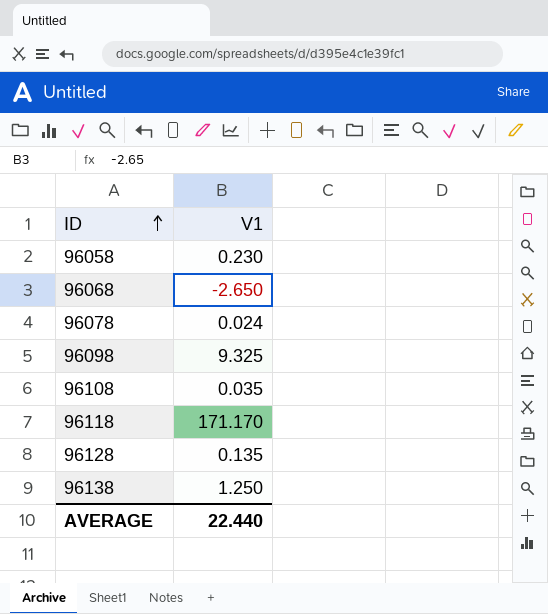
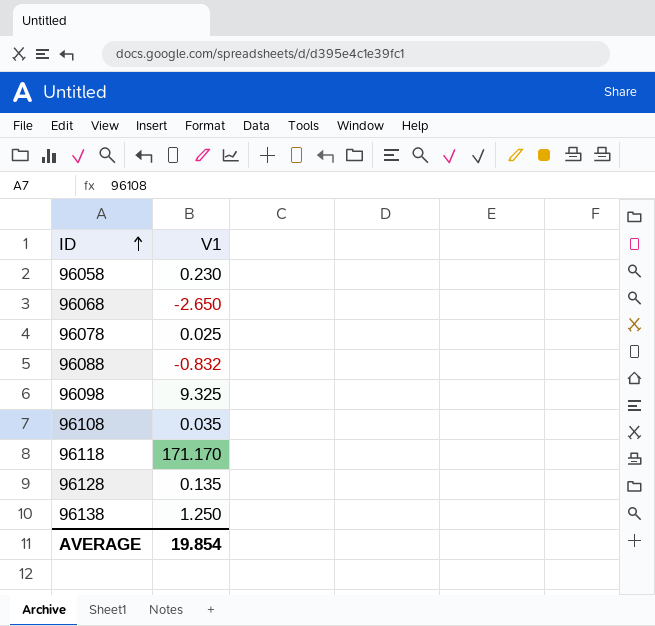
96078 | V1: 0.024 -> 0.025
row 96088: none -> -0.832
AVERAGE | V1: 22.440 -> 19.854

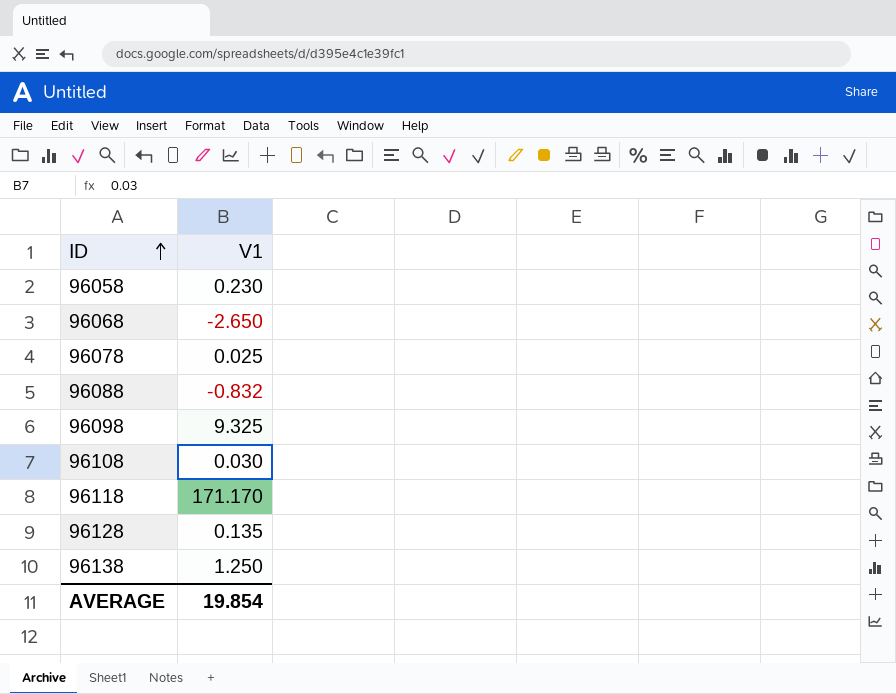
96108 | V1: 0.035 -> 0.030

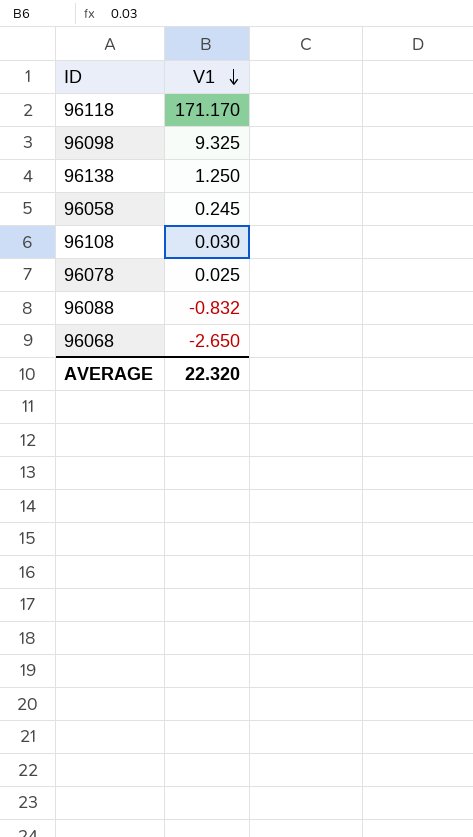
row order: ID ascending -> V1 descending
row 96128: 0.135 -> none
96058 | V1: 0.230 -> 0.245
AVERAGE | V1: 19.854 -> 22.320

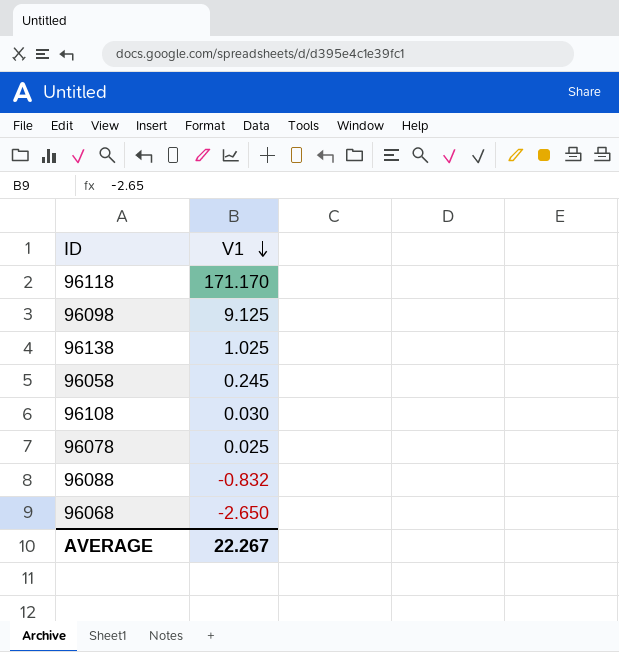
96098 | V1: 9.325 -> 9.125
96138 | V1: 1.250 -> 1.025
AVERAGE | V1: 22.320 -> 22.267

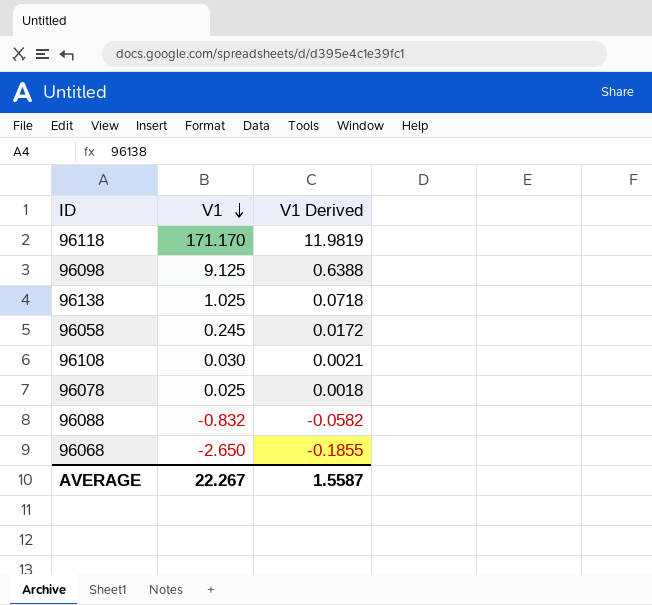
column V1 Derived | formula: none -> [V1] * 0.07

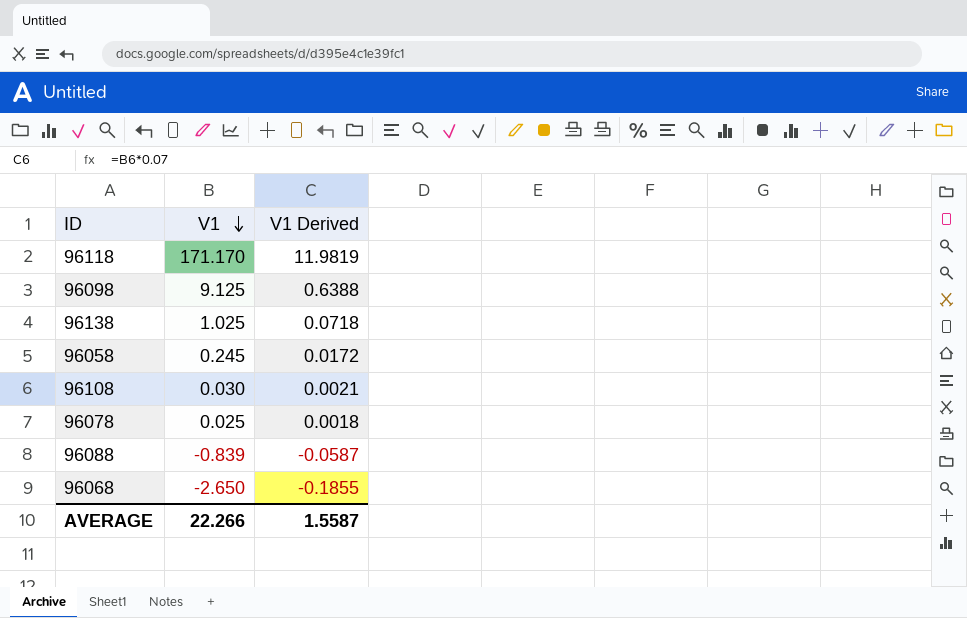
96088 | V1: -0.832 -> -0.839
96088 | V1 Derived: -0.0582 -> -0.0587
AVERAGE | V1: 22.267 -> 22.266

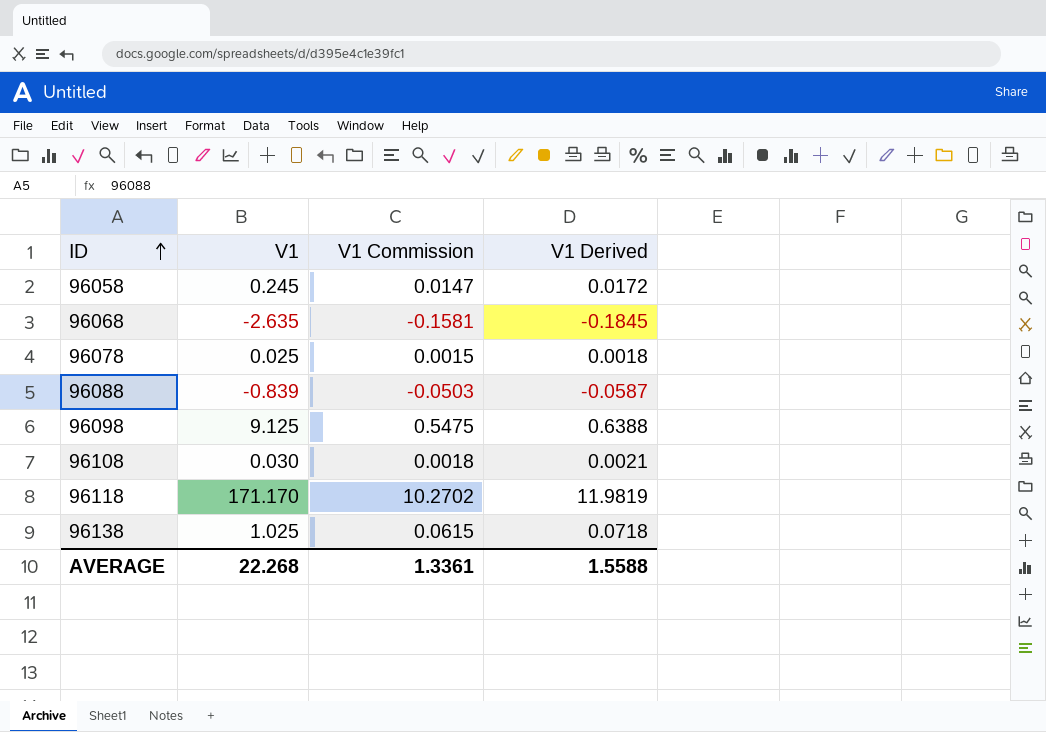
row order: V1 descending -> ID ascending
column V1 Commission | formula: none -> [V1] * 0.06
96068 | V1: -2.650 -> -2.635
96068 | V1 Derived: -0.1855 -> -0.1845
AVERAGE | V1: 22.266 -> 22.268
AVERAGE | V1 Derived: 1.5587 -> 1.5588

